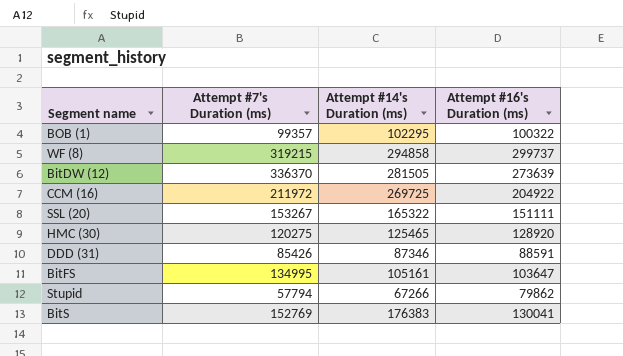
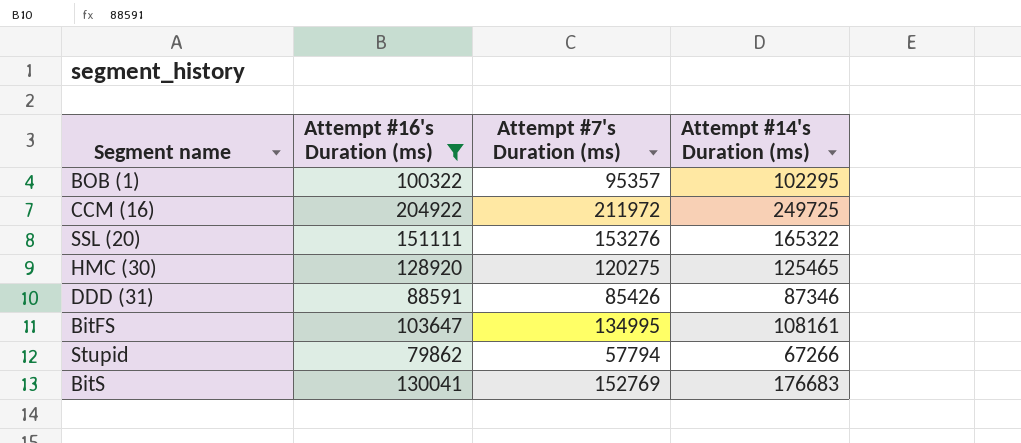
filter: none -> Attempt #16's Duration (ms) <= 204922
column Attempt #16's Duration (ms) | position: 4 -> 2
BOB (1) | Attempt #7's Duration (ms): 99357 -> 95357
CCM (16) | Attempt #14's Duration (ms): 269725 -> 249725
SSL (20) | Attempt #7's Duration (ms): 153267 -> 153276
BitFS | Attempt #14's Duration (ms): 105161 -> 108161
BitS | Attempt #14's Duration (ms): 176383 -> 176683

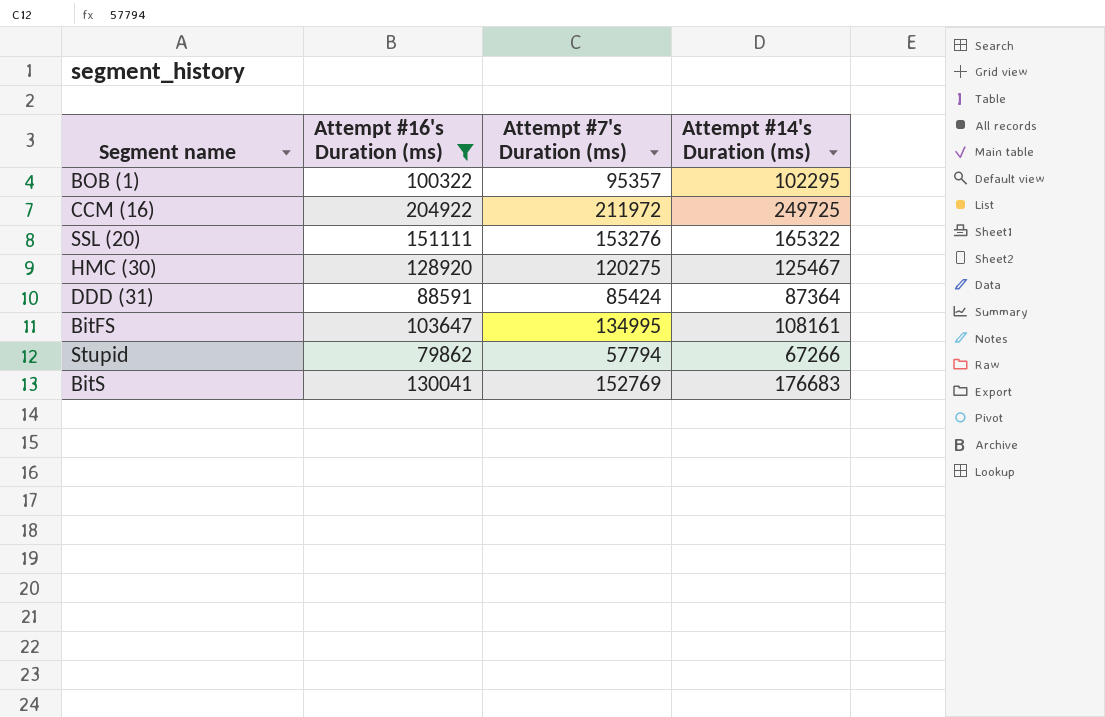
HMC (30) | Attempt #14's Duration (ms): 125465 -> 125467
DDD (31) | Attempt #7's Duration (ms): 85426 -> 85424
DDD (31) | Attempt #14's Duration (ms): 87346 -> 87364

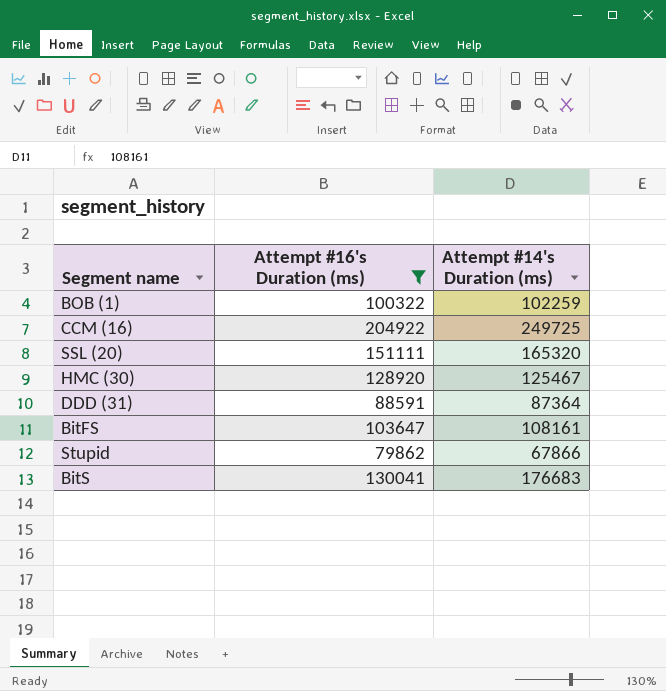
column Attempt #7's Duration (ms) | position: 3 -> none
BOB (1) | Attempt #14's Duration (ms): 102295 -> 102259
SSL (20) | Attempt #14's Duration (ms): 165322 -> 165320
Stupid | Attempt #14's Duration (ms): 67266 -> 67866

